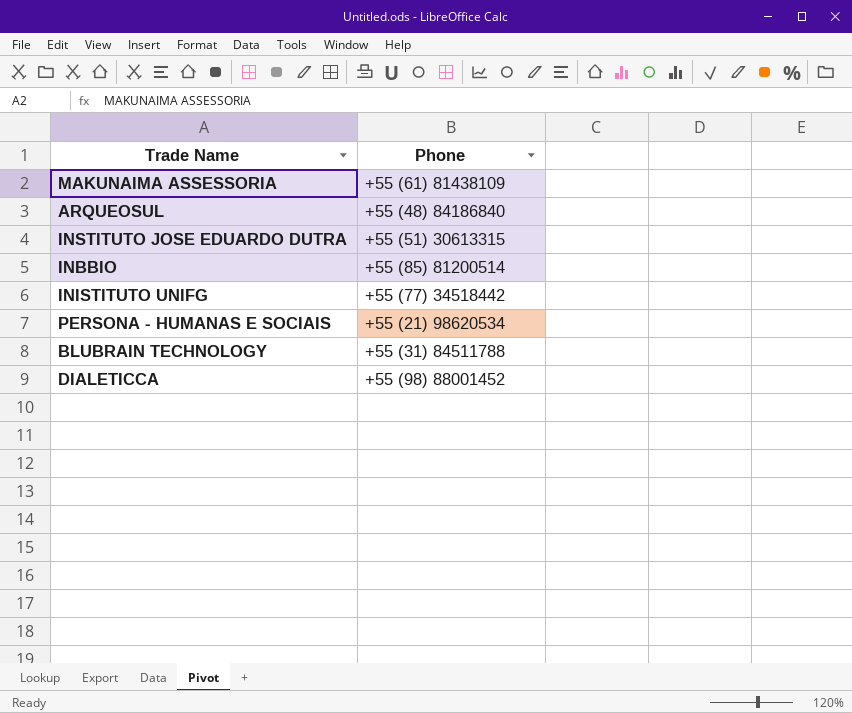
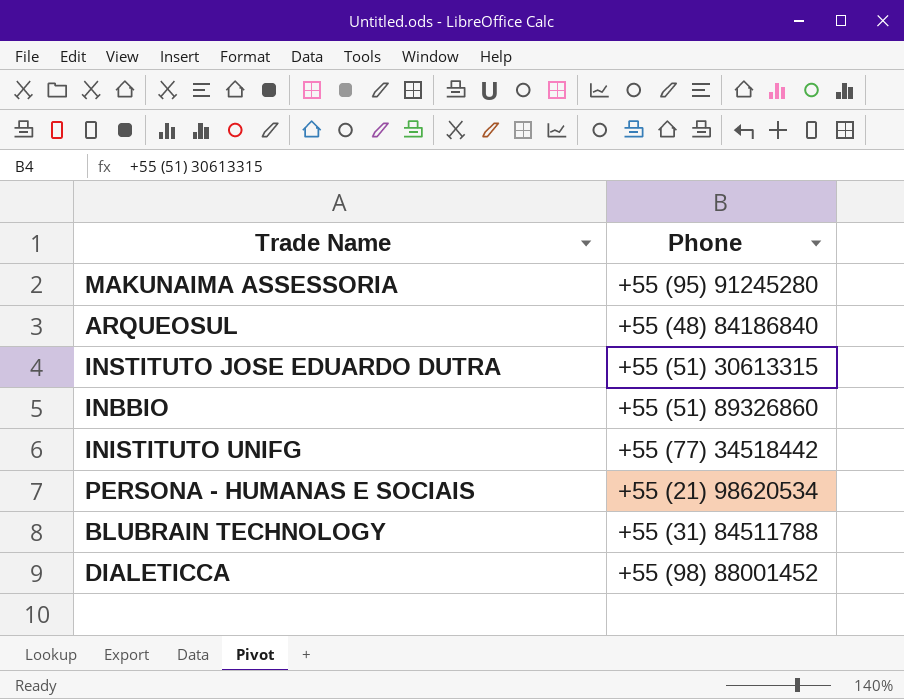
MAKUNAIMA ASSESSORIA | Phone: +55 (61) 81438109 -> +55 (95) 91245280
INBBIO | Phone: +55 (85) 81200514 -> +55 (51) 89326860

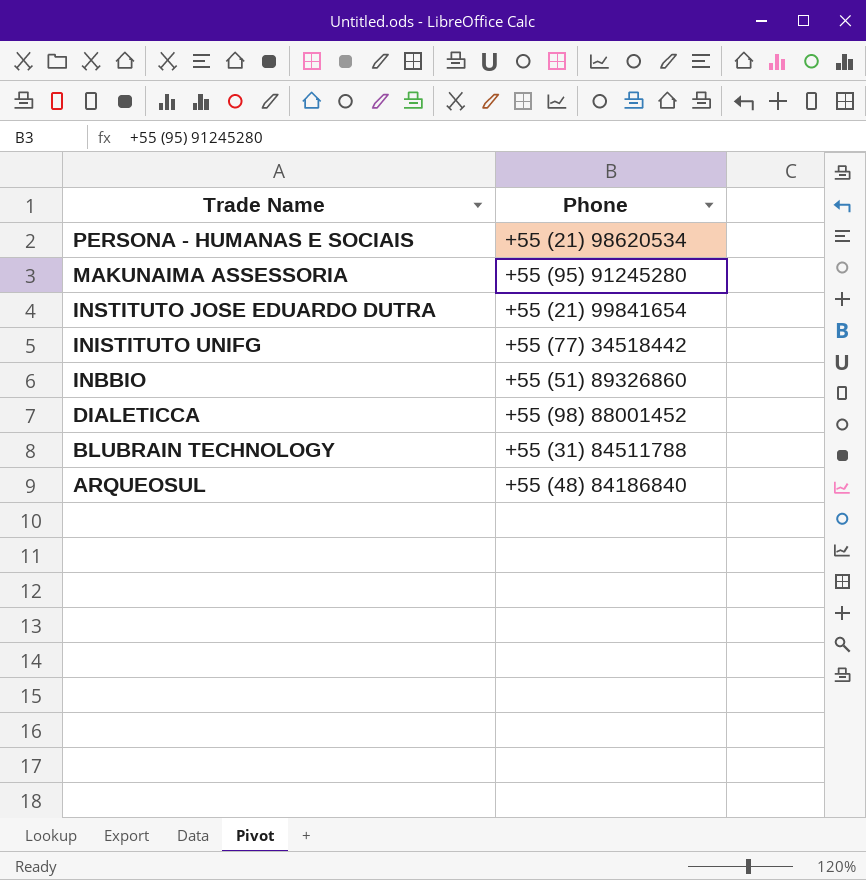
row order: none -> Trade Name descending
INSTITUTO JOSE EDUARDO DUTRA | Phone: +55 (51) 30613315 -> +55 (21) 99841654

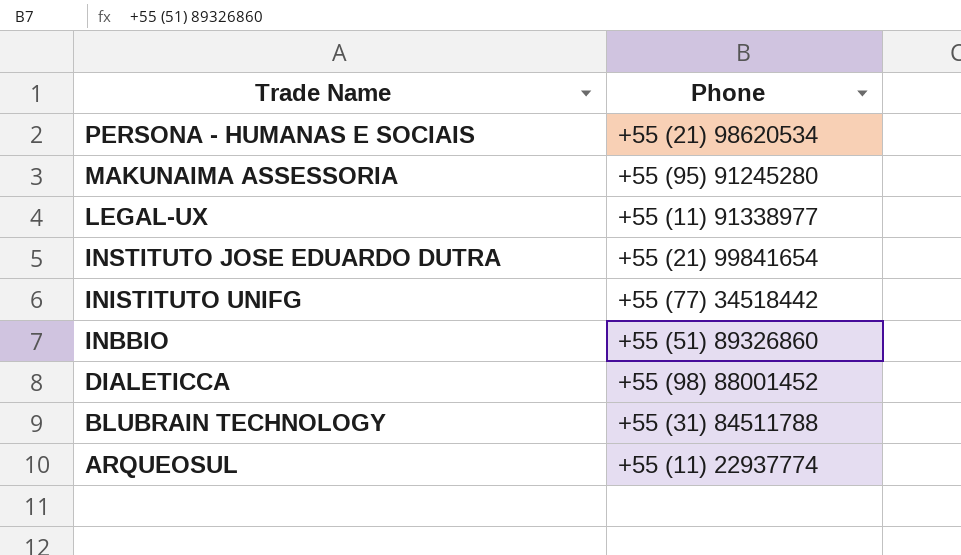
row LEGAL-UX: none -> +55 (11) 91338977
ARQUEOSUL | Phone: +55 (48) 84186840 -> +55 (11) 22937774

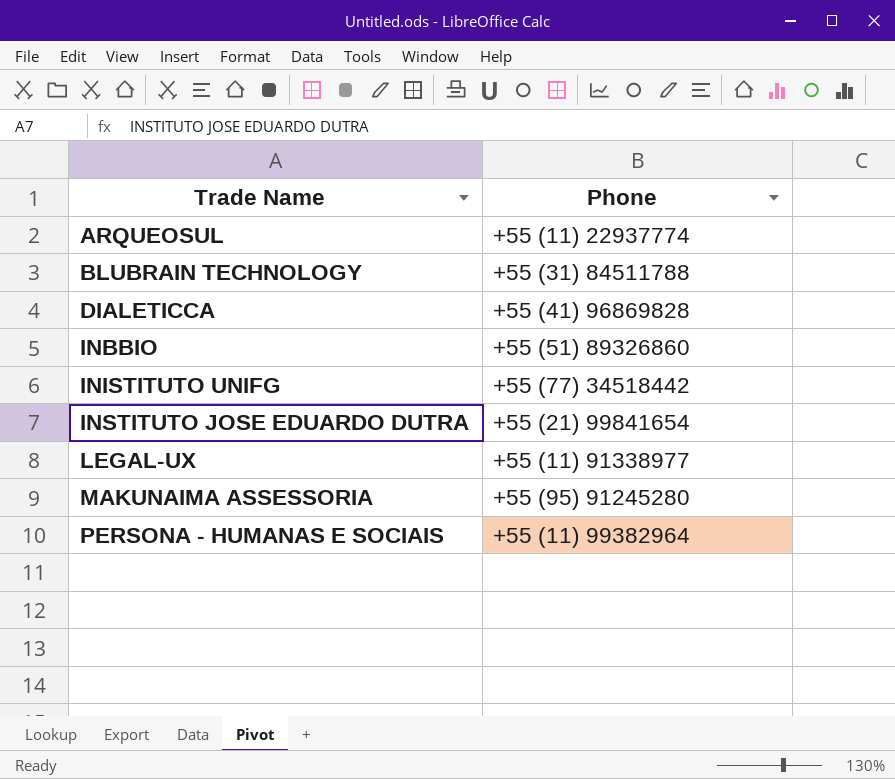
row order: Trade Name descending -> Trade Name ascending
DIALETICCA | Phone: +55 (98) 88001452 -> +55 (41) 96869828
PERSONA - HUMANAS E SOCIAIS | Phone: +55 (21) 98620534 -> +55 (11) 99382964

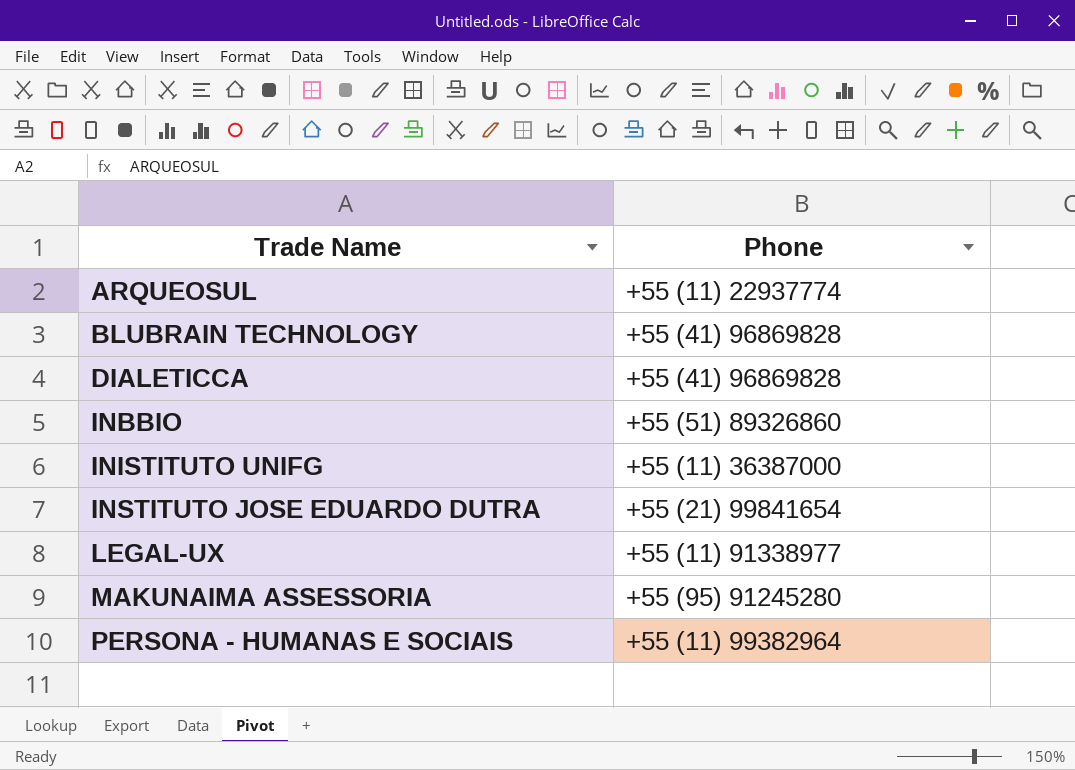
BLUBRAIN TECHNOLOGY | Phone: +55 (31) 84511788 -> +55 (41) 96869828
INISTITUTO UNIFG | Phone: +55 (77) 34518442 -> +55 (11) 36387000

